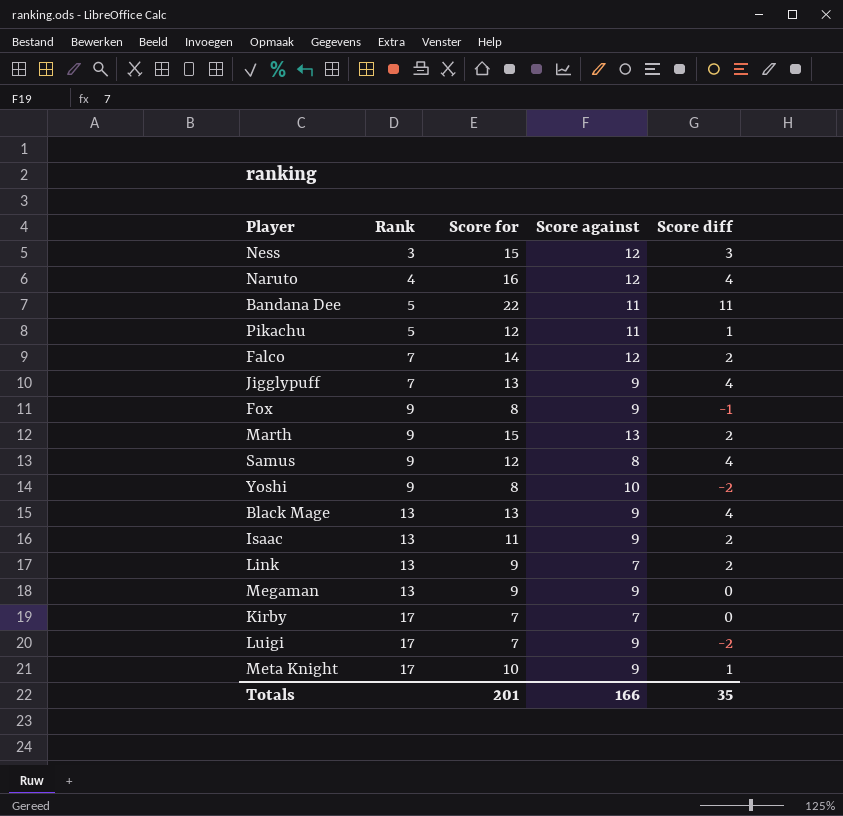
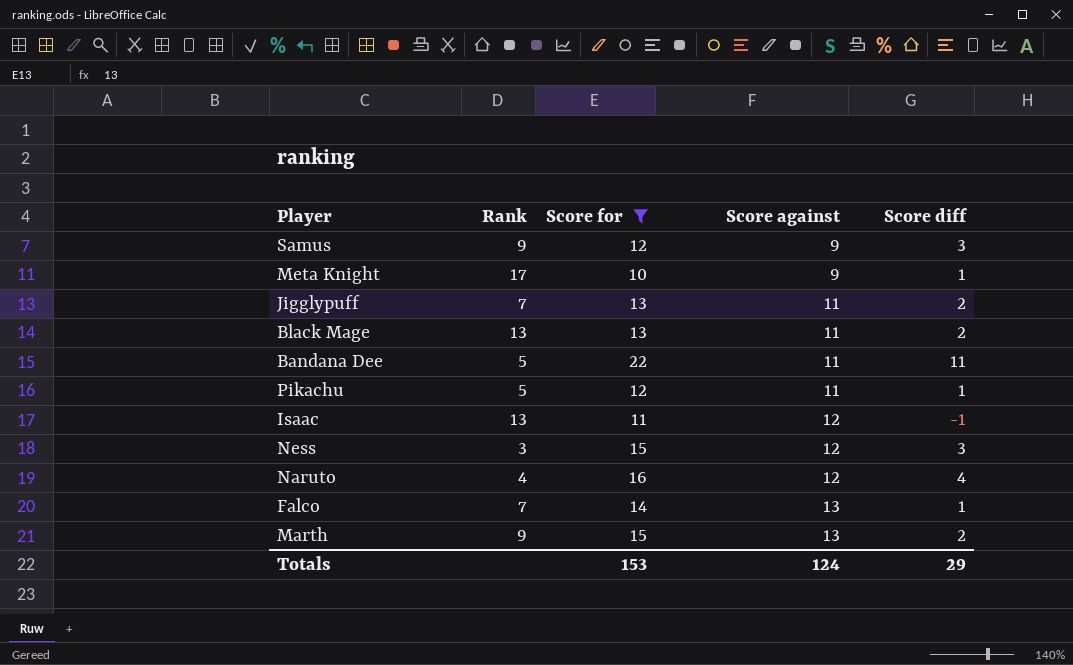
filter: none -> Score for >= 10
row order: Rank ascending -> Score against ascending
Samus | Score against: 8 -> 9
Samus | Score diff: 4 -> 3
Jigglypuff | Score against: 9 -> 11
Jigglypuff | Score diff: 4 -> 2
Black Mage | Score against: 9 -> 11
Black Mage | Score diff: 4 -> 2
Isaac | Score against: 9 -> 12
Isaac | Score diff: 2 -> -1
Falco | Score against: 12 -> 13
Falco | Score diff: 2 -> 1
Totals | Score for: 201 -> 153
Totals | Score against: 166 -> 124
Totals | Score diff: 35 -> 29

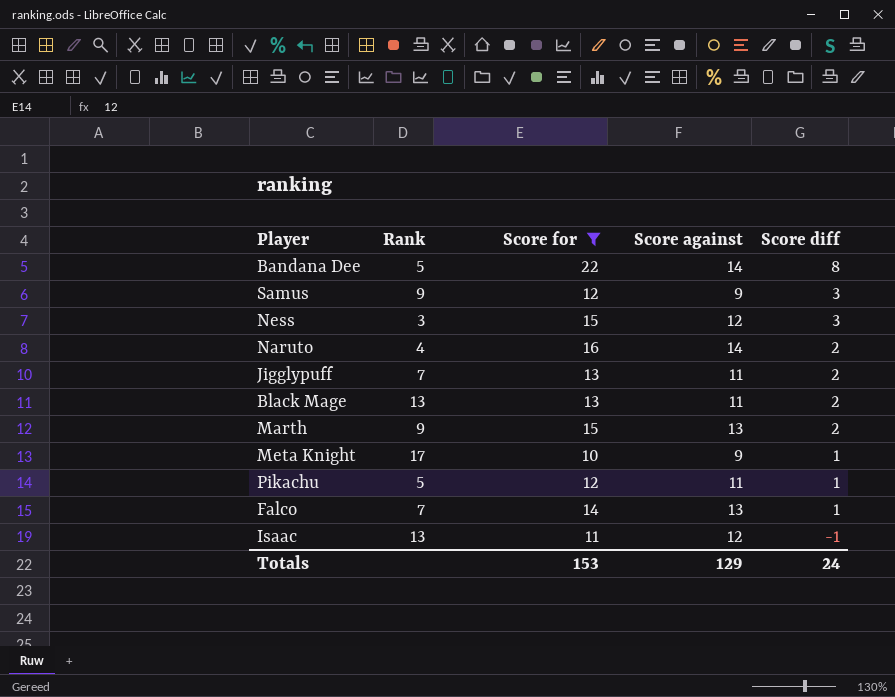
row order: Score against ascending -> Score diff descending
Bandana Dee | Score against: 11 -> 14
Bandana Dee | Score diff: 11 -> 8
Naruto | Score against: 12 -> 14
Naruto | Score diff: 4 -> 2
Totals | Score against: 124 -> 129
Totals | Score diff: 29 -> 24

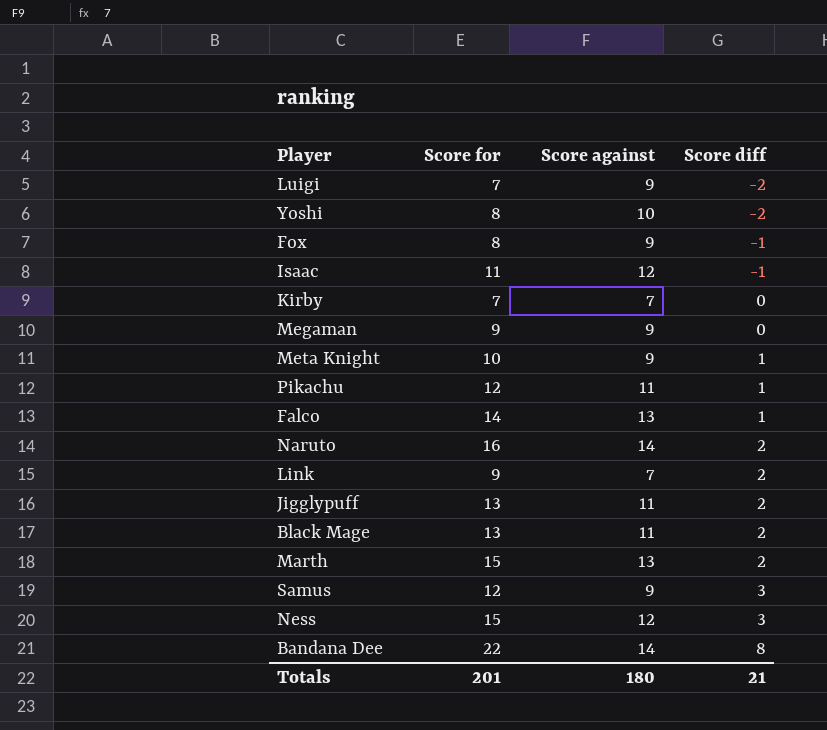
filter: Score for >= 10 -> none
row order: Score diff descending -> Score diff ascending
column Rank | position: 2 -> none
Totals | Score for: 153 -> 201
Totals | Score against: 129 -> 180
Totals | Score diff: 24 -> 21

